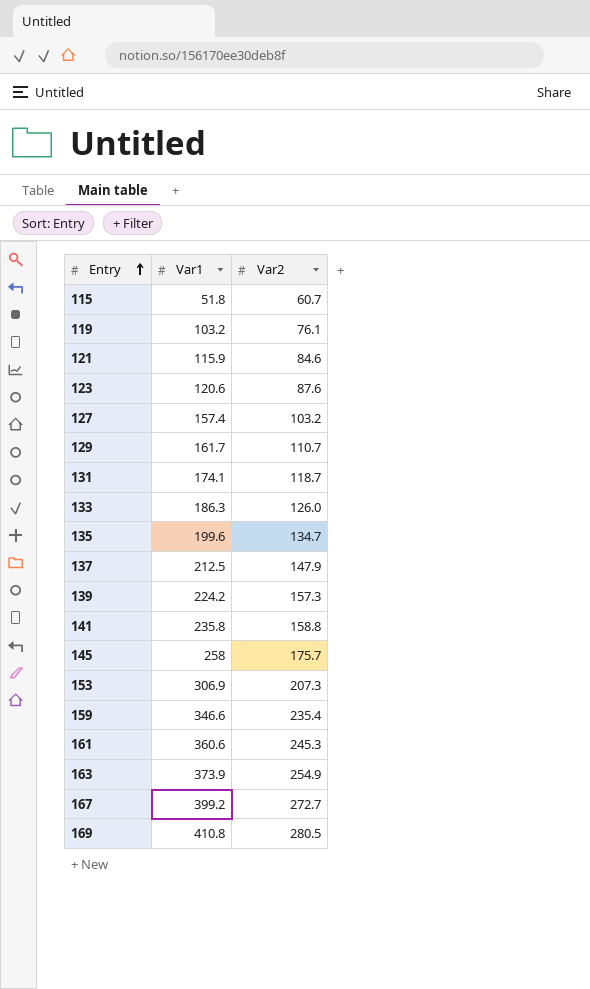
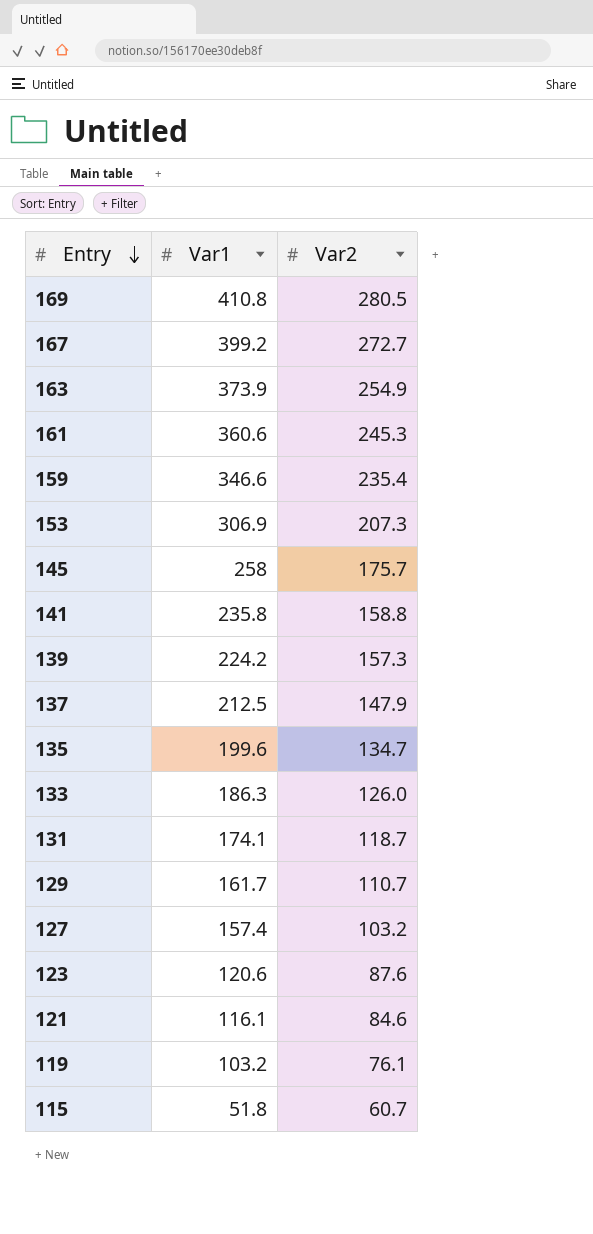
row order: Entry ascending -> Entry descending
121 | Var1: 115.9 -> 116.1

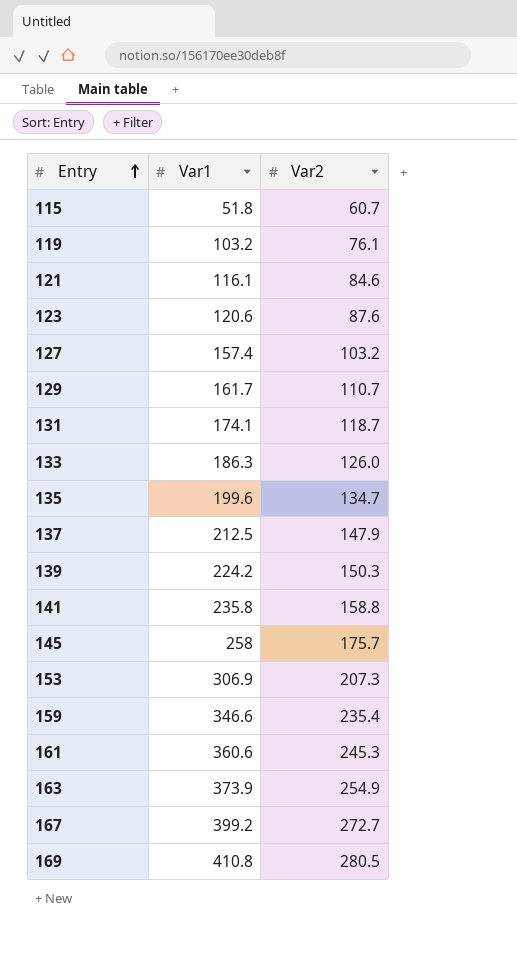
row order: Entry descending -> Entry ascending
139 | Var2: 157.3 -> 150.3

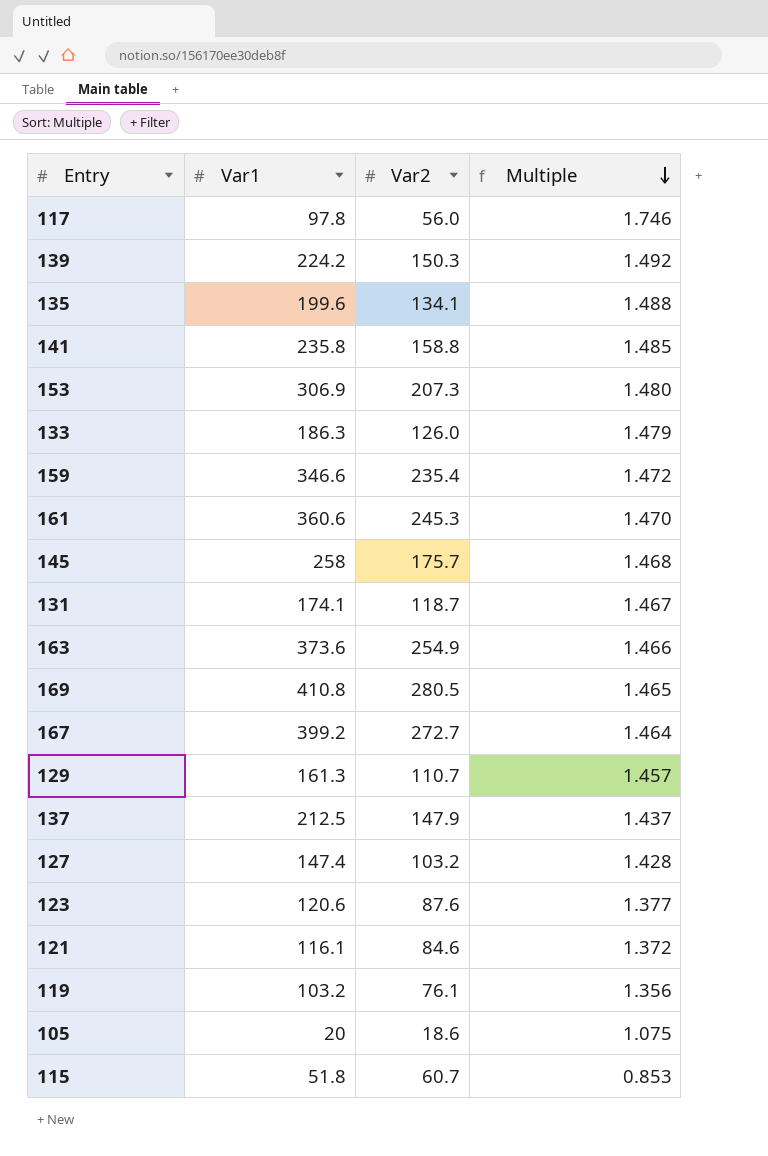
row order: Entry ascending -> Multiple descending
column Multiple | formula: none -> [Var1] / [Var2]
row 117: none -> 97.8 | 56.0 | 1.746
135 | Var2: 134.7 -> 134.1
163 | Var1: 373.9 -> 373.6
129 | Var1: 161.7 -> 161.3
127 | Var1: 157.4 -> 147.4
row 105: none -> 20 | 18.6 | 1.075

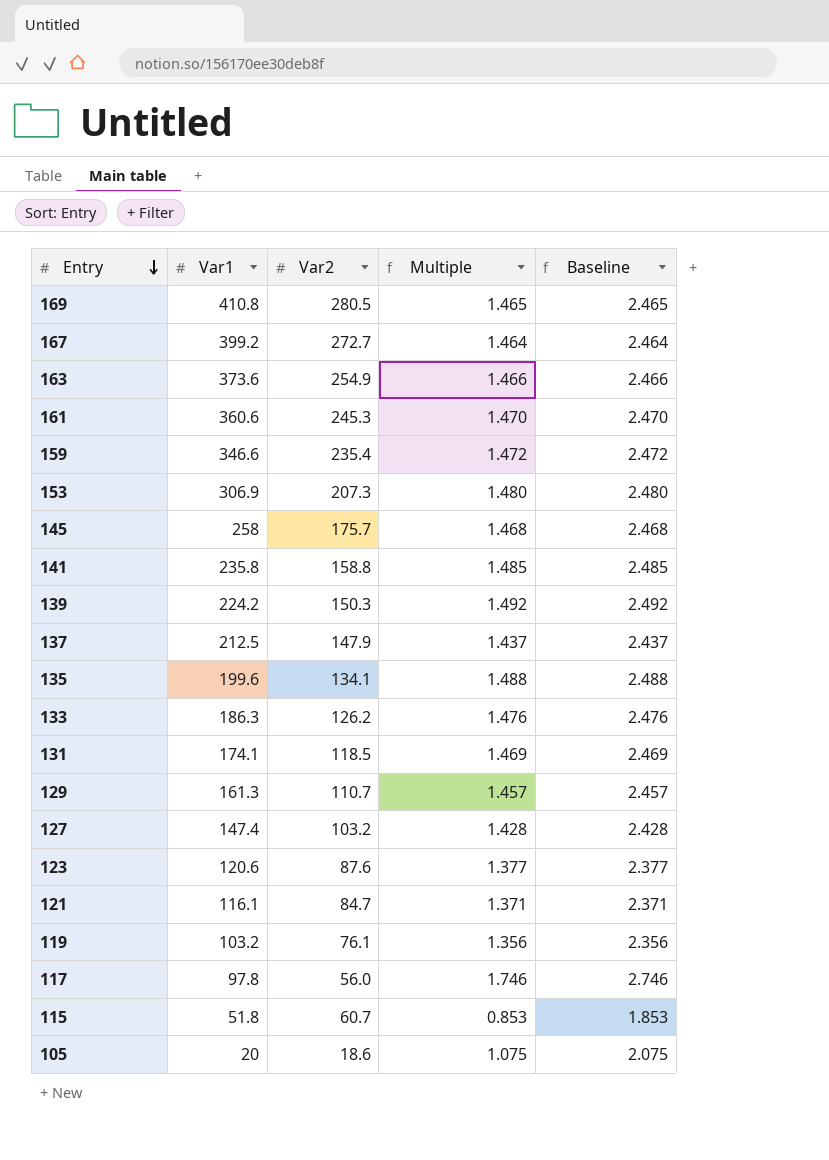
row order: Multiple descending -> Entry descending
column Baseline | formula: none -> [Multiple] + 1
133 | Var2: 126.0 -> 126.2
133 | Multiple: 1.479 -> 1.476
131 | Var2: 118.7 -> 118.5
131 | Multiple: 1.467 -> 1.469
121 | Var2: 84.6 -> 84.7
121 | Multiple: 1.372 -> 1.371

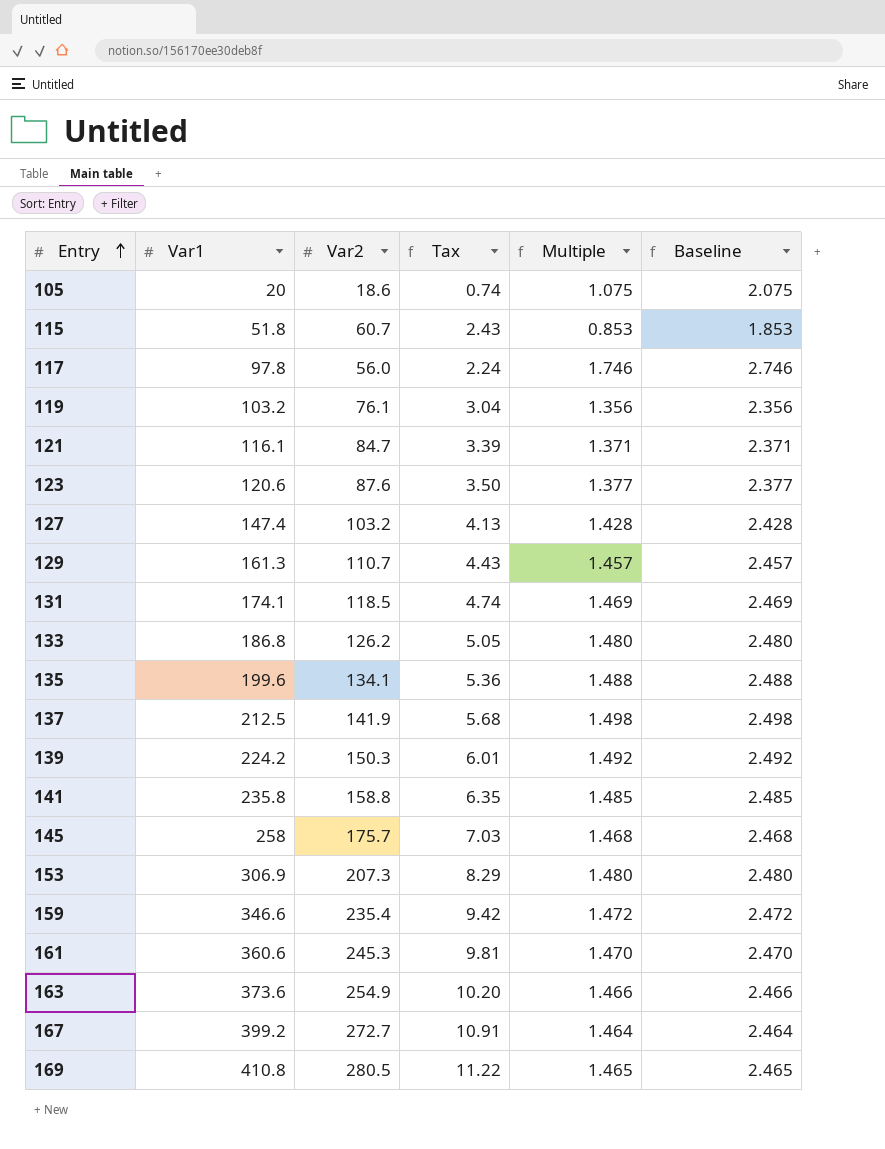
row order: Entry descending -> Entry ascending
column Tax | formula: none -> [Var2] * 0.04
133 | Var1: 186.3 -> 186.8
133 | Multiple: 1.476 -> 1.480
133 | Baseline: 2.476 -> 2.480
137 | Var2: 147.9 -> 141.9
137 | Multiple: 1.437 -> 1.498
137 | Baseline: 2.437 -> 2.498

